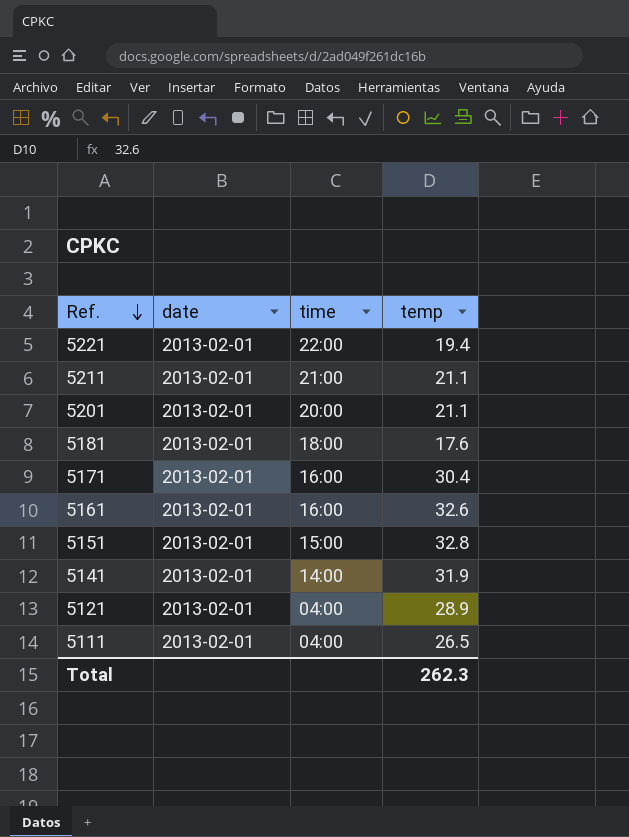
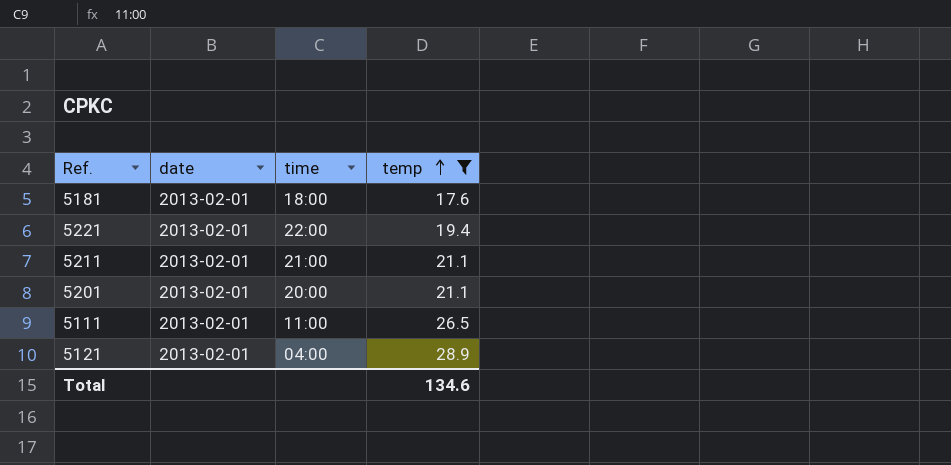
filter: none -> temp <= 28.9
row order: Ref. descending -> temp ascending
5111 | time: 04:00 -> 11:00
Total | temp: 262.3 -> 134.6

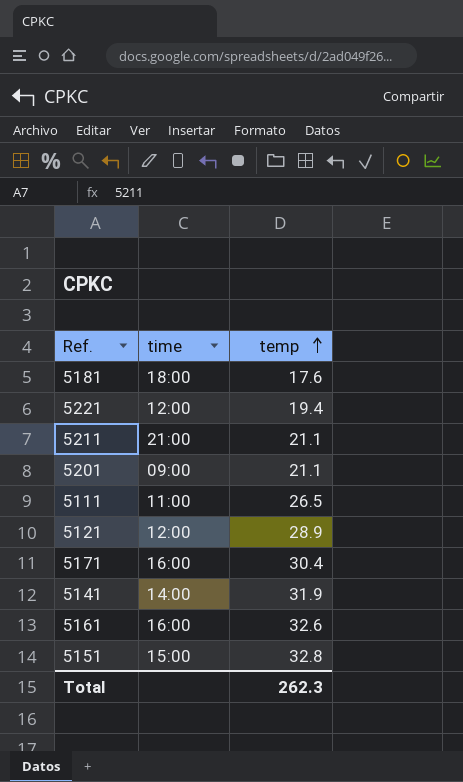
filter: temp <= 28.9 -> none
column date | position: 2 -> none
5221 | time: 22:00 -> 12:00
5201 | time: 20:00 -> 09:00
5121 | time: 04:00 -> 12:00
Total | temp: 134.6 -> 262.3

